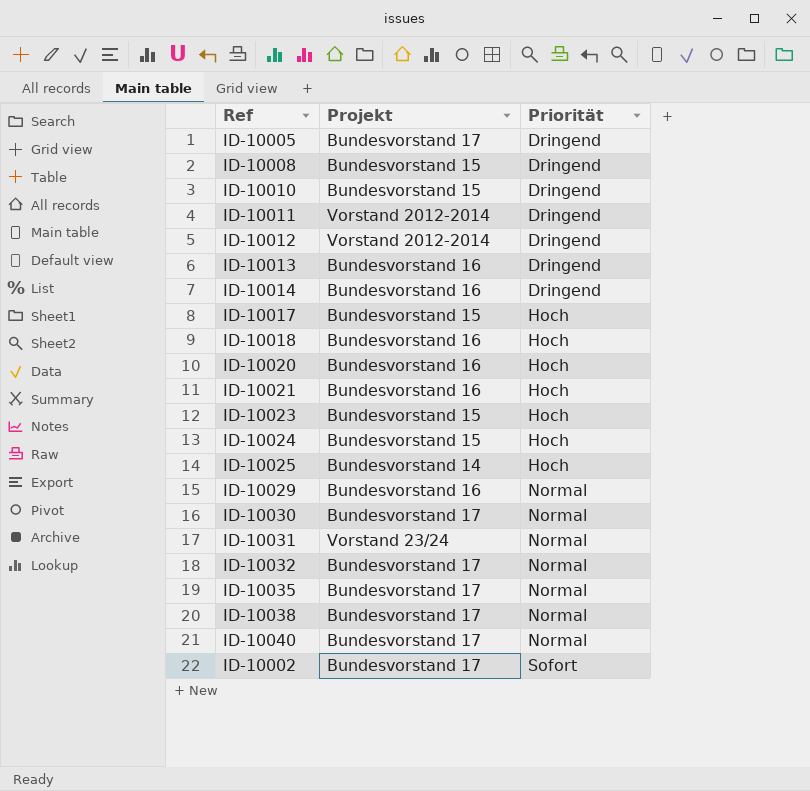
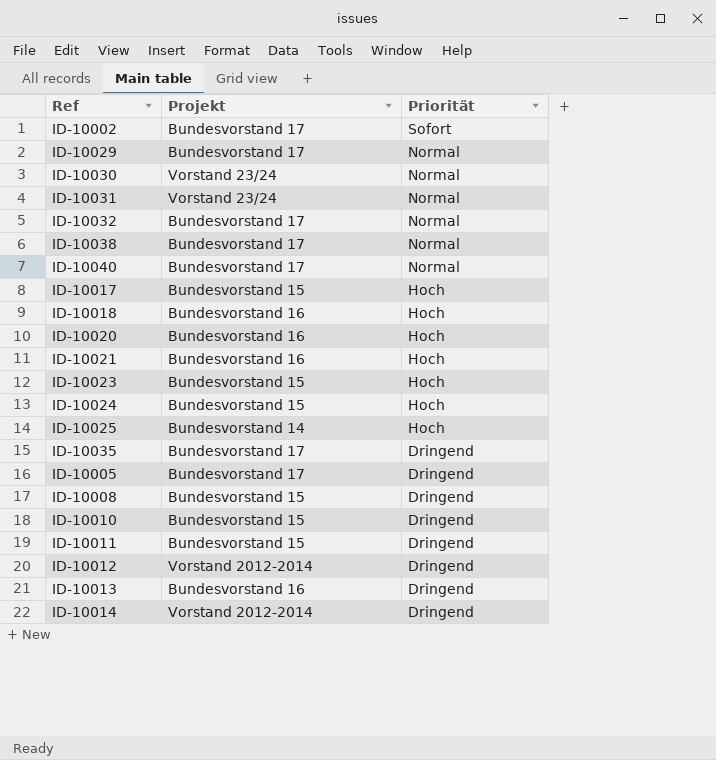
row order: Priorität ascending -> Priorität descending
ID-10029 | Projekt: Bundesvorstand 16 -> Bundesvorstand 17
ID-10030 | Projekt: Bundesvorstand 17 -> Vorstand 23/24
ID-10035 | Priorität: Normal -> Dringend
ID-10011 | Projekt: Vorstand 2012-2014 -> Bundesvorstand 15
ID-10014 | Projekt: Bundesvorstand 16 -> Vorstand 2012-2014

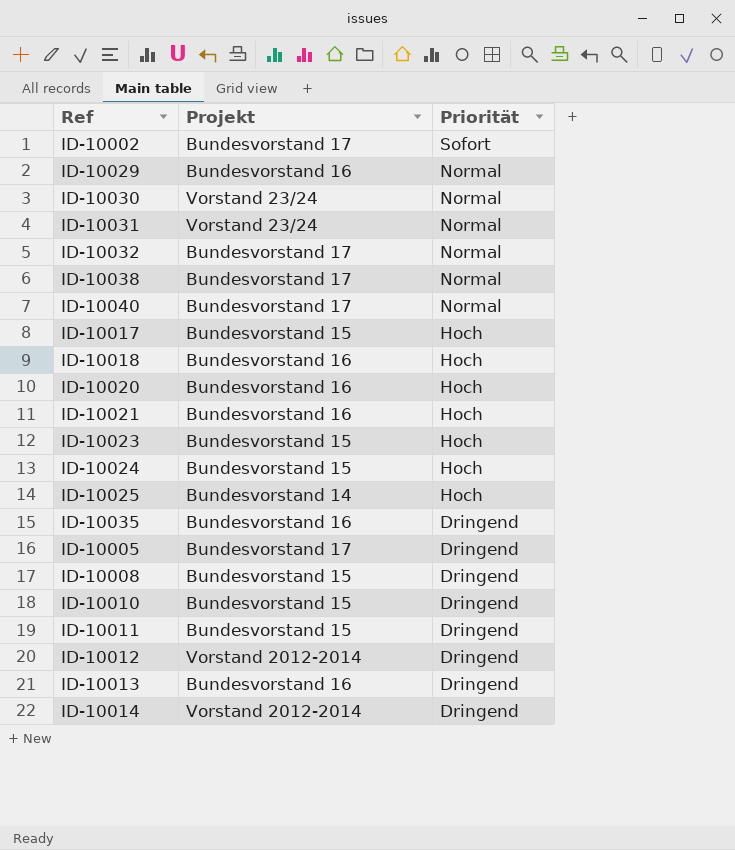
ID-10029 | Projekt: Bundesvorstand 17 -> Bundesvorstand 16
ID-10035 | Projekt: Bundesvorstand 17 -> Bundesvorstand 16

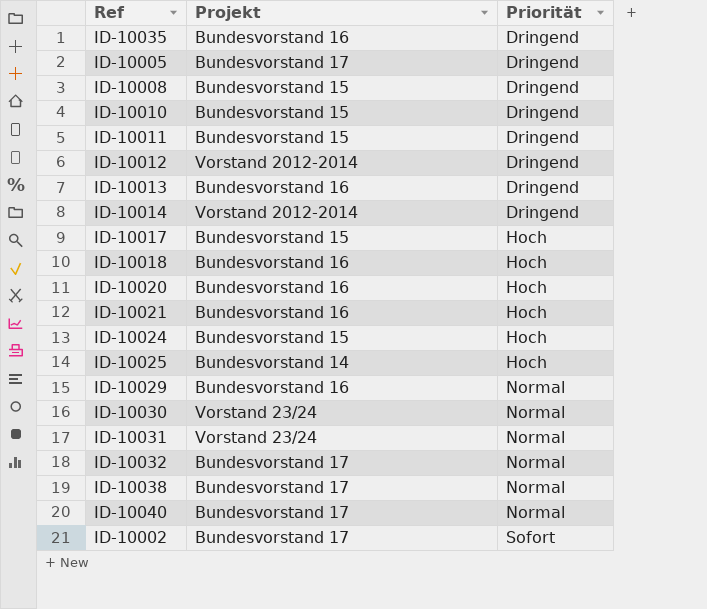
row order: Priorität descending -> Priorität ascending
row ID-10023: Bundesvorstand 15 | Hoch -> none

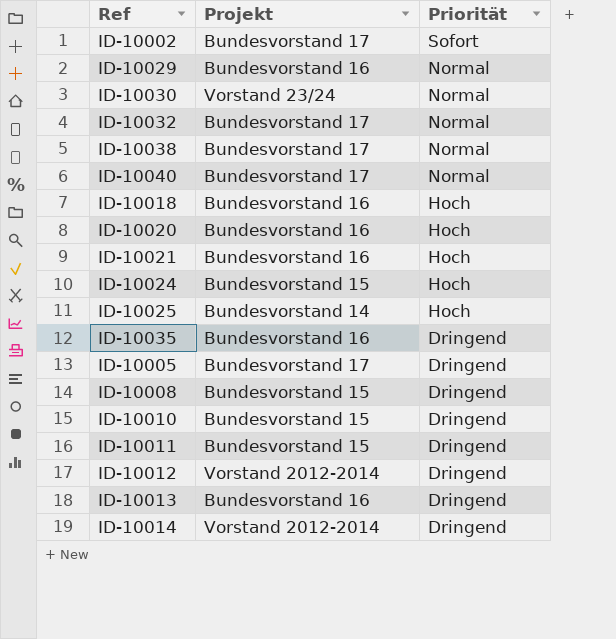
row order: Priorität ascending -> Priorität descending
row ID-10017: Bundesvorstand 15 | Hoch -> none
row ID-10031: Vorstand 23/24 | Normal -> none

